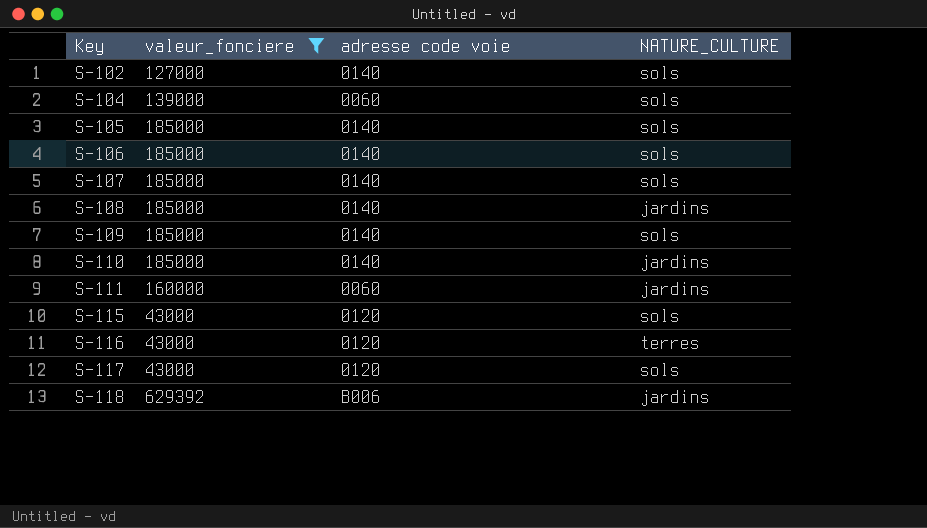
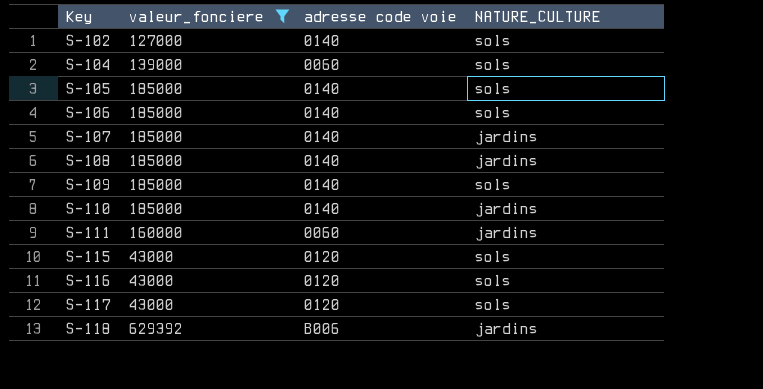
S-107 | NATURE_CULTURE: sols -> jardins
S-116 | NATURE_CULTURE: terres -> sols

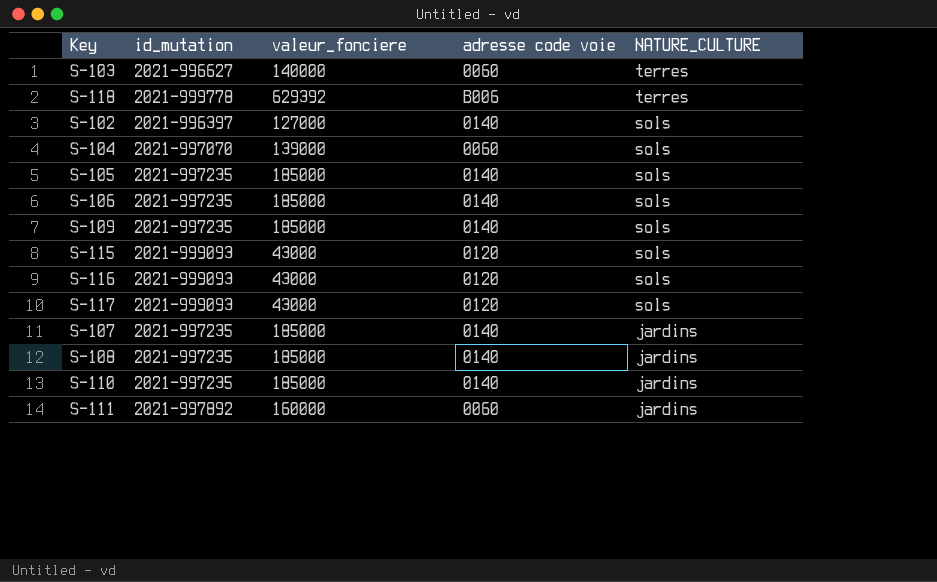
filter: valeur_fonciere != 140000 -> none
row order: Key ascending -> NATURE_CULTURE descending
column id_mutation | position: none -> 2
S-118 | NATURE_CULTURE: jardins -> terres

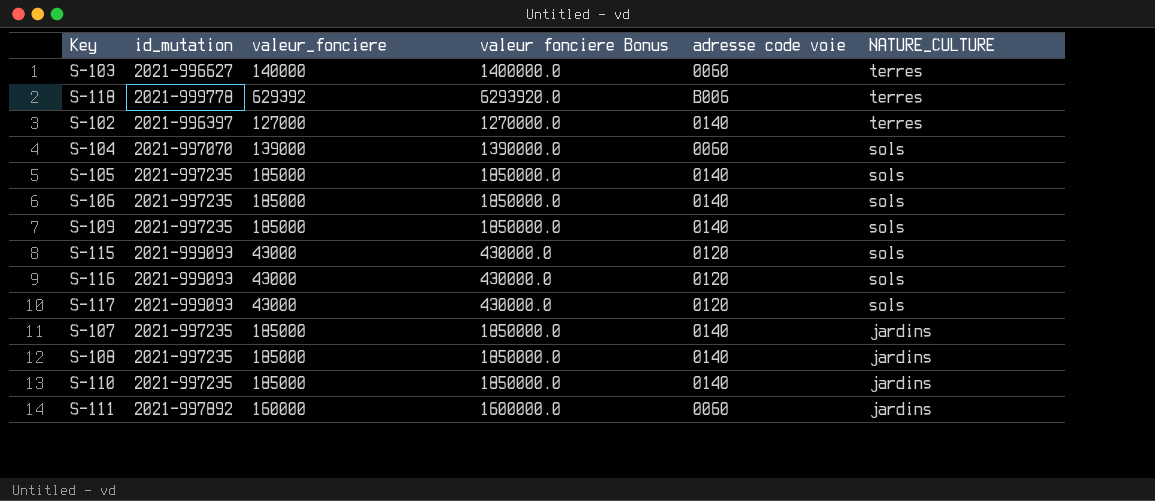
column valeur fonciere Bonus | formula: none -> [valeur_fonciere] * 10
S-102 | NATURE_CULTURE: sols -> terres

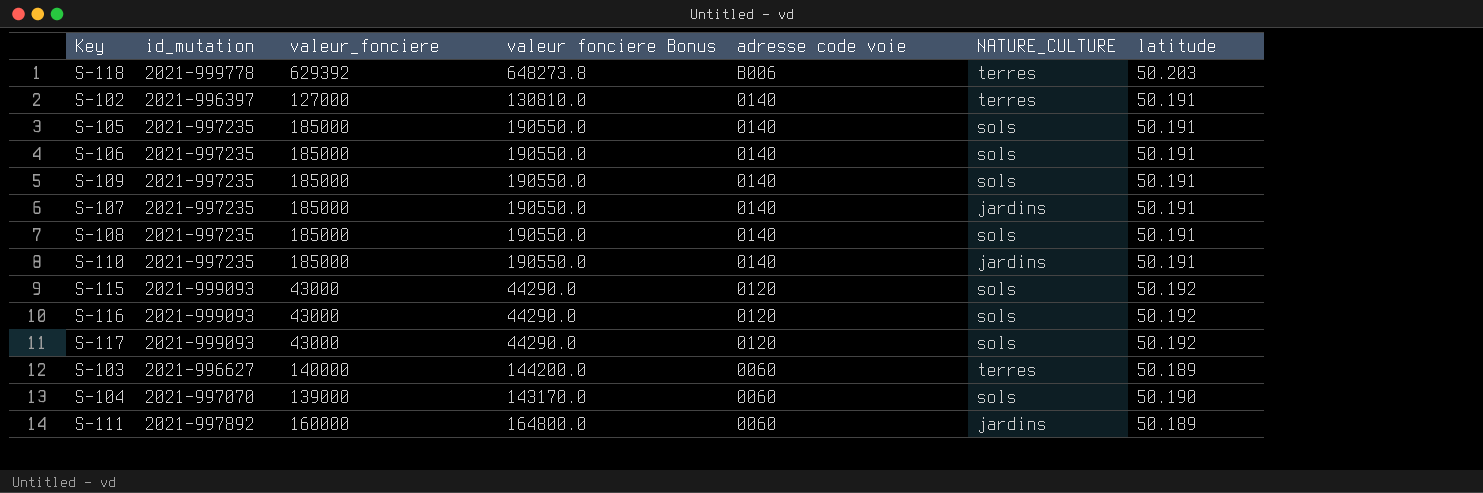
row order: NATURE_CULTURE descending -> adresse code voie descending
column valeur fonciere Bonus | formula: [valeur_fonciere] * 10 -> [valeur_fonciere] * 1.03
column latitude | position: none -> 7
S-108 | NATURE_CULTURE: jardins -> sols

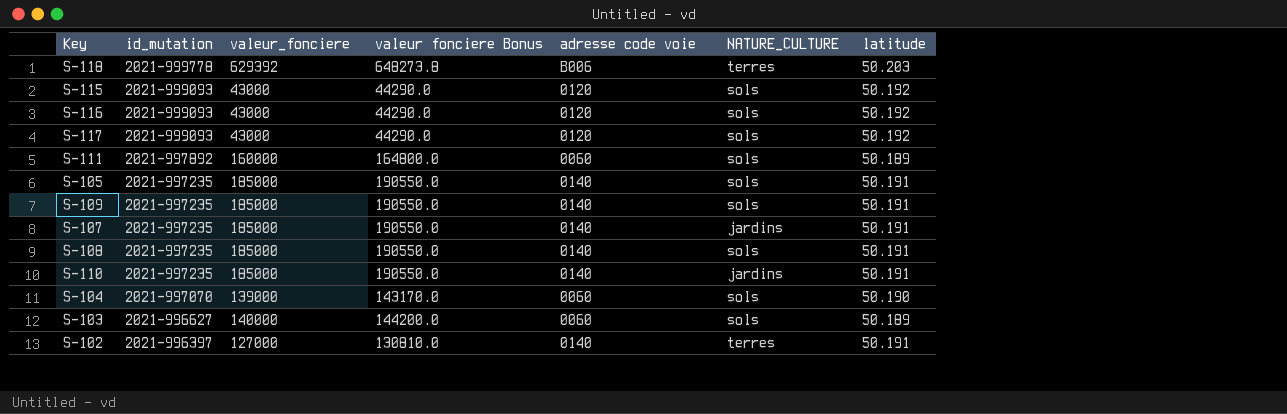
row order: adresse code voie descending -> id_mutation descending
row S-106: 2021-997235 | 185000 | 190550.0 | 0140 | sols | 50.191 -> none
S-111 | NATURE_CULTURE: jardins -> sols
S-103 | NATURE_CULTURE: terres -> sols

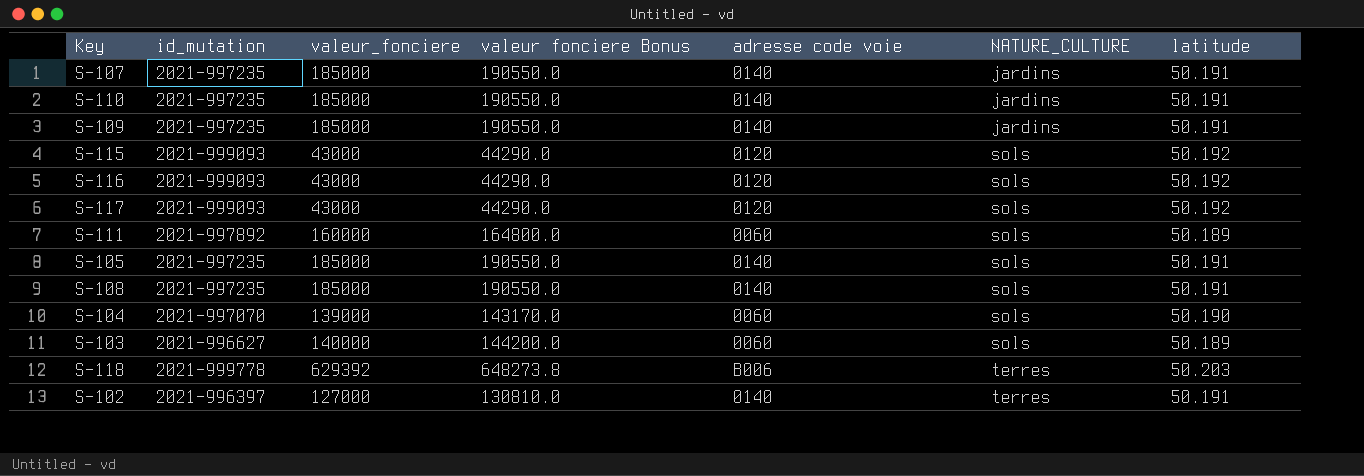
row order: id_mutation descending -> NATURE_CULTURE ascending
S-109 | NATURE_CULTURE: sols -> jardins

